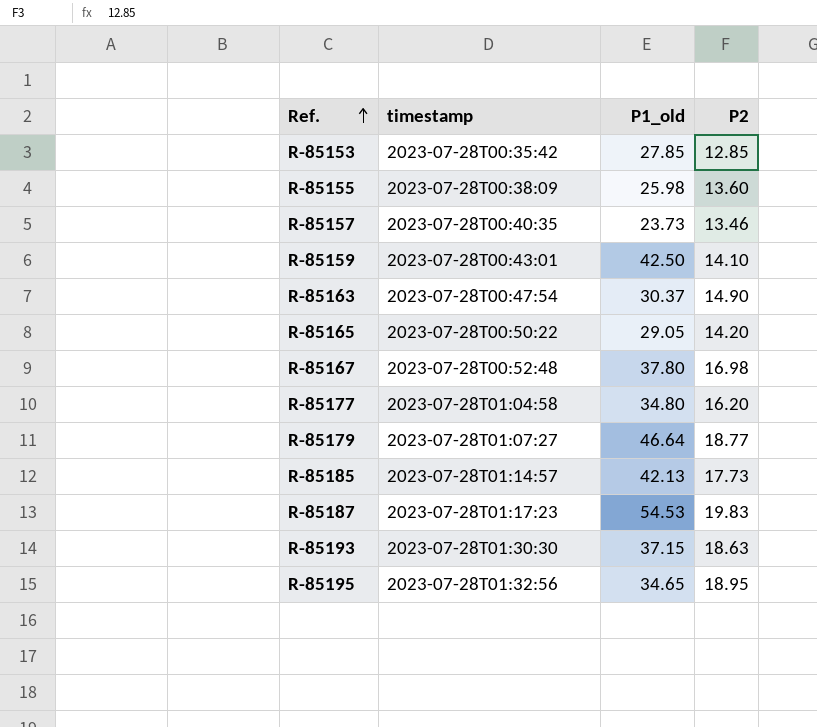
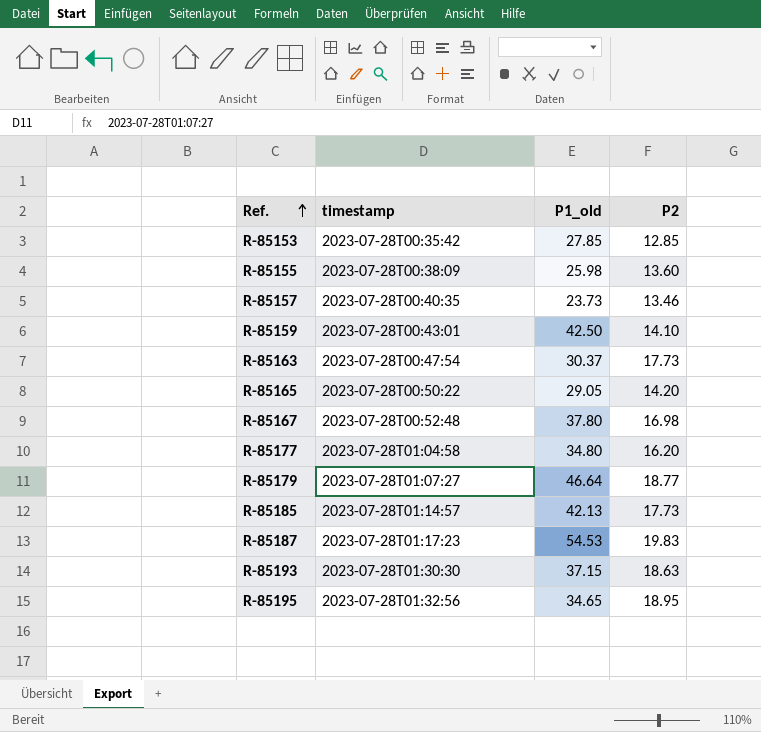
R-85163 | P2: 14.90 -> 17.73

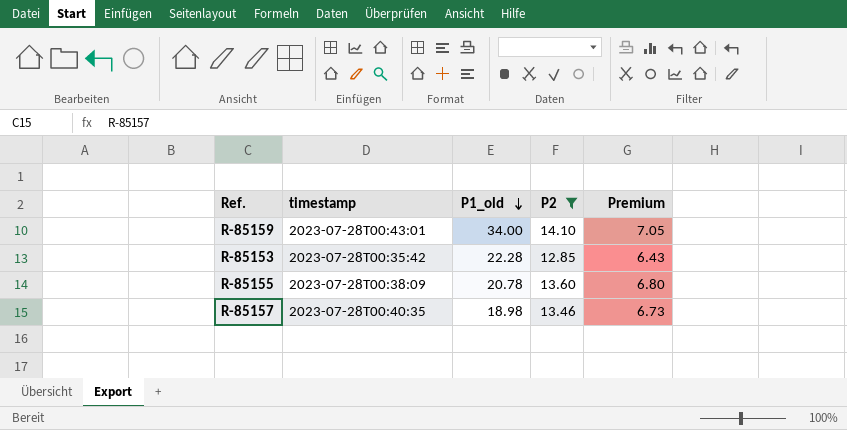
filter: none -> P2 <= 14.10
row order: Ref. ascending -> P1_old descending
column Premium | formula: none -> [P2] * 0.5
R-85159 | P1_old: 42.50 -> 34.00
R-85153 | P1_old: 27.85 -> 22.28
R-85155 | P1_old: 25.98 -> 20.78
R-85157 | P1_old: 23.73 -> 18.98

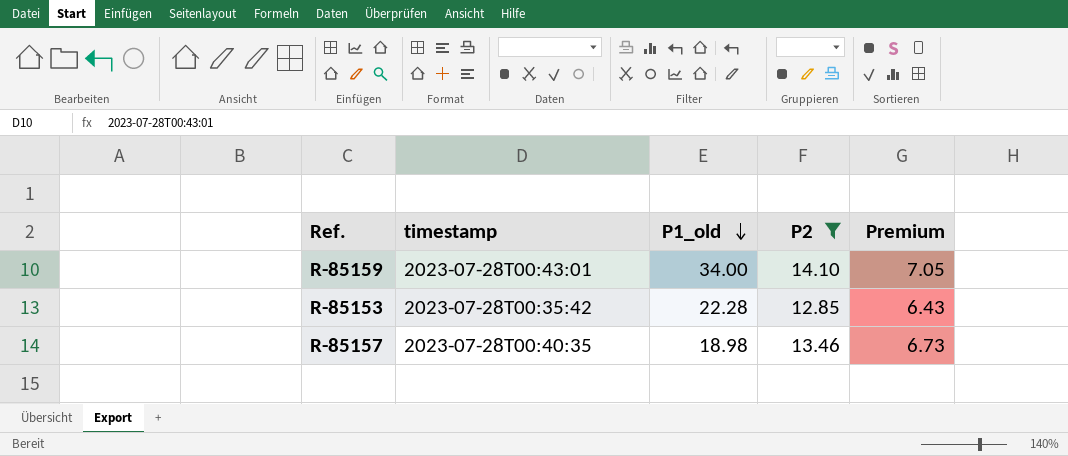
row R-85155: 2023-07-28T00:38:09 | 20.78 | 13.60 | 6.80 -> none

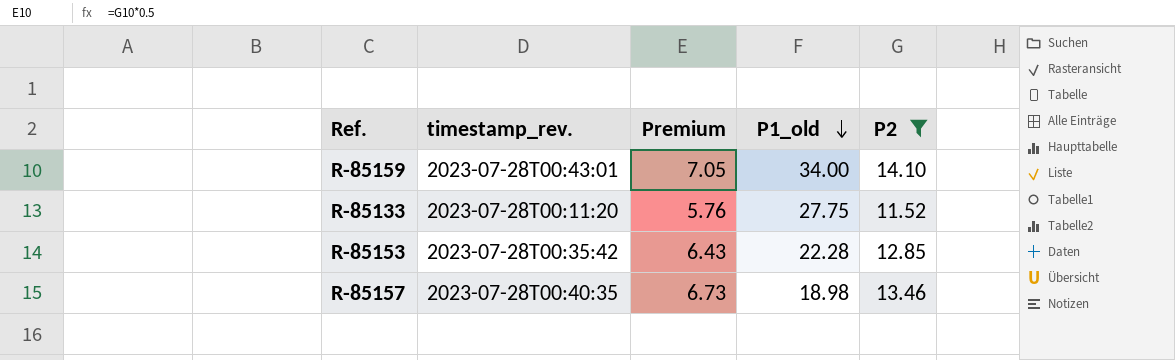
column name: timestamp -> timestamp_rev.
column Premium | position: 5 -> 3
row R-85133: none -> 2023-07-28T00:11:20 | 5.76 | 27.75 | 11.52

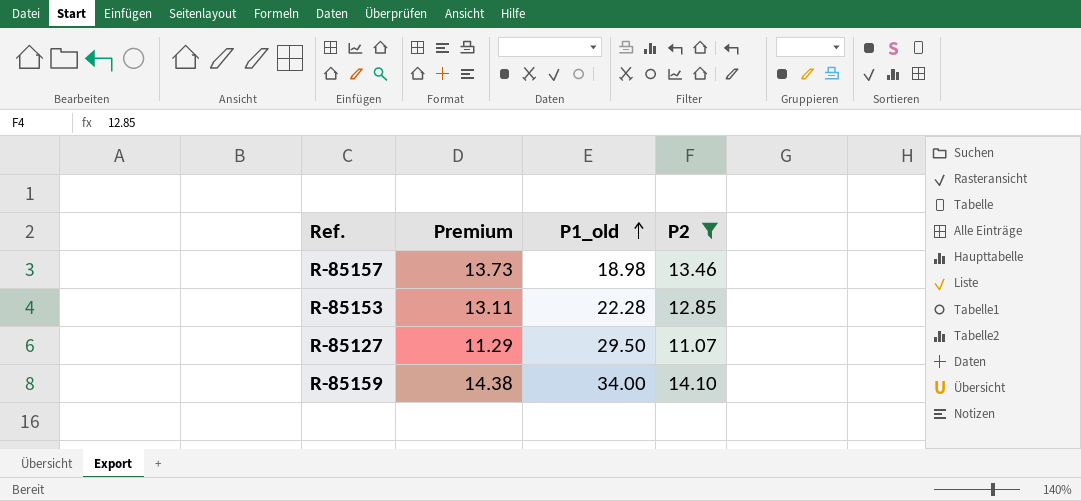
row order: P1_old descending -> P1_old ascending
column timestamp_rev. | position: 2 -> none
column Premium | formula: [P2] * 0.5 -> [P2] * 1.02
row R-85133: 2023-07-28T00:11:20 | 5.76 | 27.75 | 11.52 -> none
row R-85127: none -> 11.29 | 29.50 | 11.07

